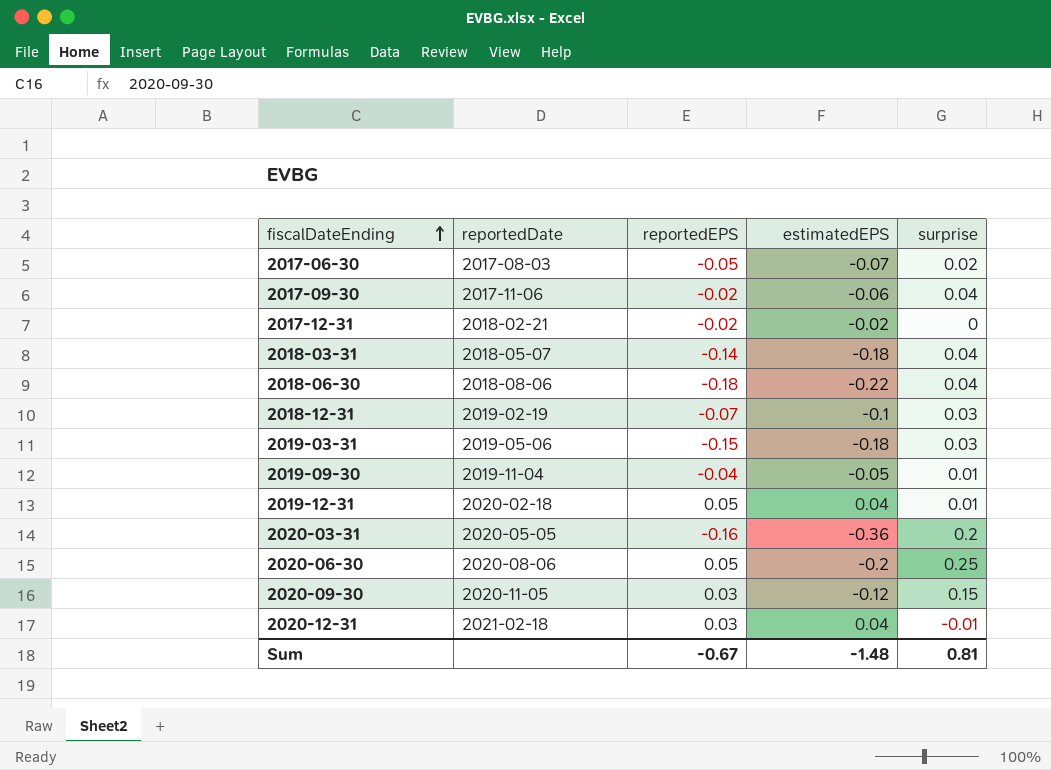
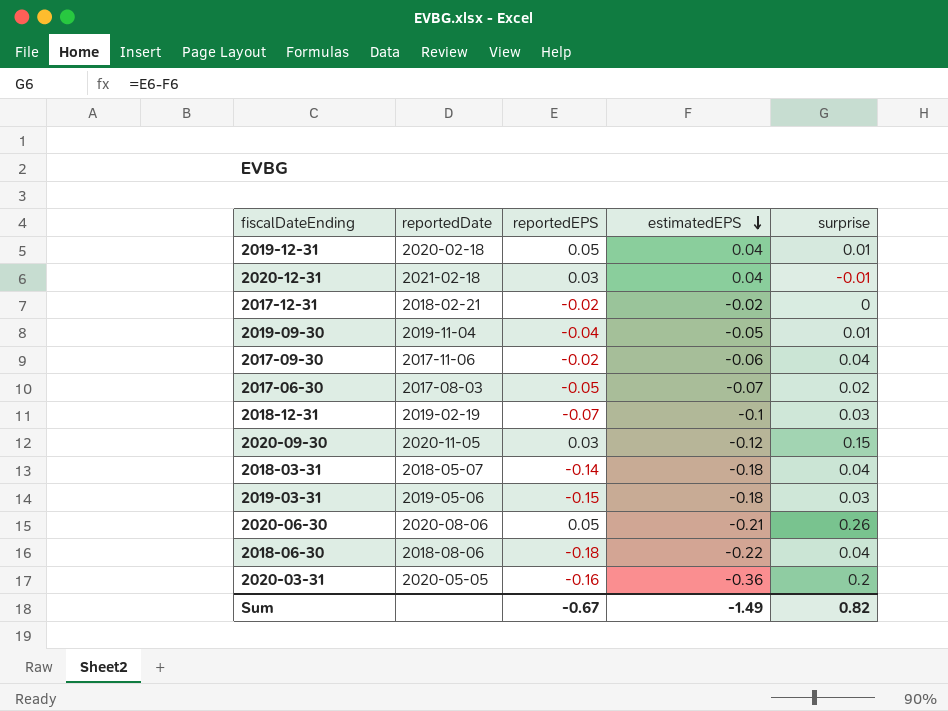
row order: fiscalDateEnding ascending -> estimatedEPS descending
2020-06-30 | estimatedEPS: -0.2 -> -0.21
2020-06-30 | surprise: 0.25 -> 0.26
Sum | estimatedEPS: -1.48 -> -1.49
Sum | surprise: 0.81 -> 0.82

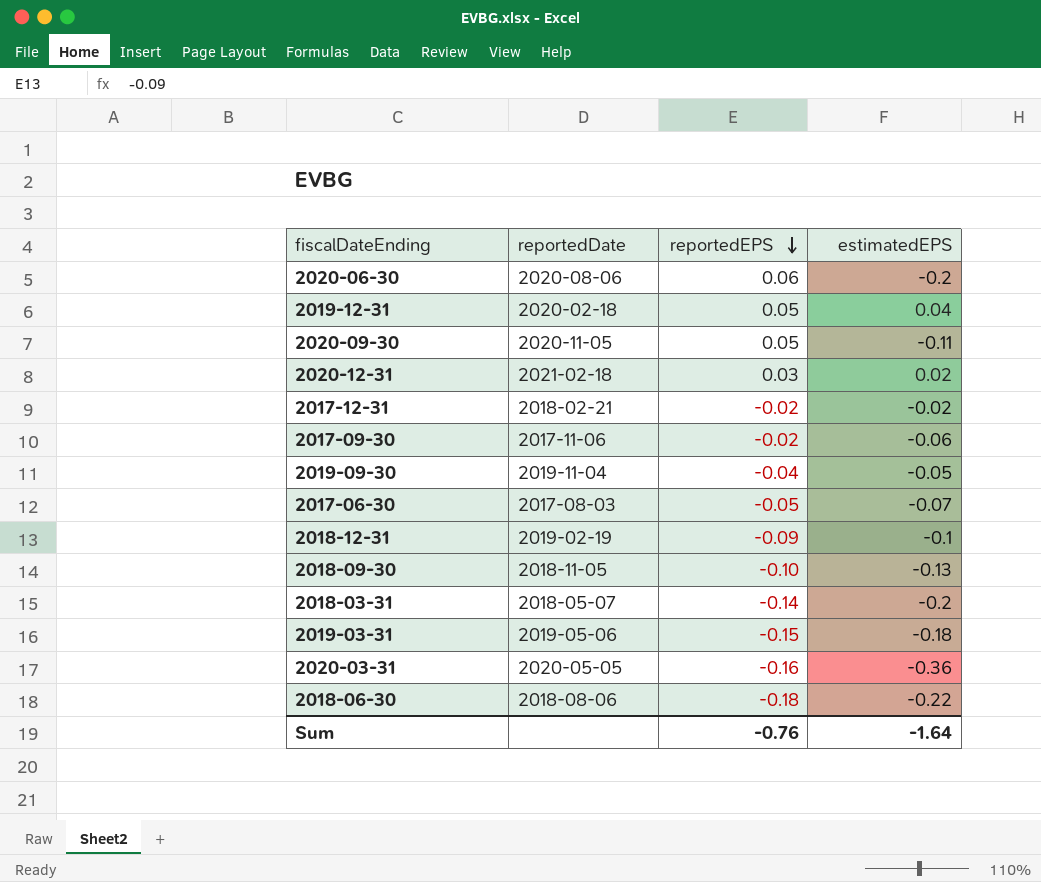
row order: estimatedEPS descending -> reportedEPS descending
column surprise | formula: [reportedEPS] - [estimatedEPS] -> none
2020-06-30 | reportedEPS: 0.05 -> 0.06
2020-06-30 | estimatedEPS: -0.21 -> -0.2
2020-09-30 | reportedEPS: 0.03 -> 0.05
2020-09-30 | estimatedEPS: -0.12 -> -0.11
2020-12-31 | estimatedEPS: 0.04 -> 0.02
2018-12-31 | reportedEPS: -0.07 -> -0.09
row 2018-09-30: none -> 2018-11-05 | -0.10 | -0.13
2018-03-31 | estimatedEPS: -0.18 -> -0.2
Sum | reportedEPS: -0.67 -> -0.76
Sum | estimatedEPS: -1.49 -> -1.64

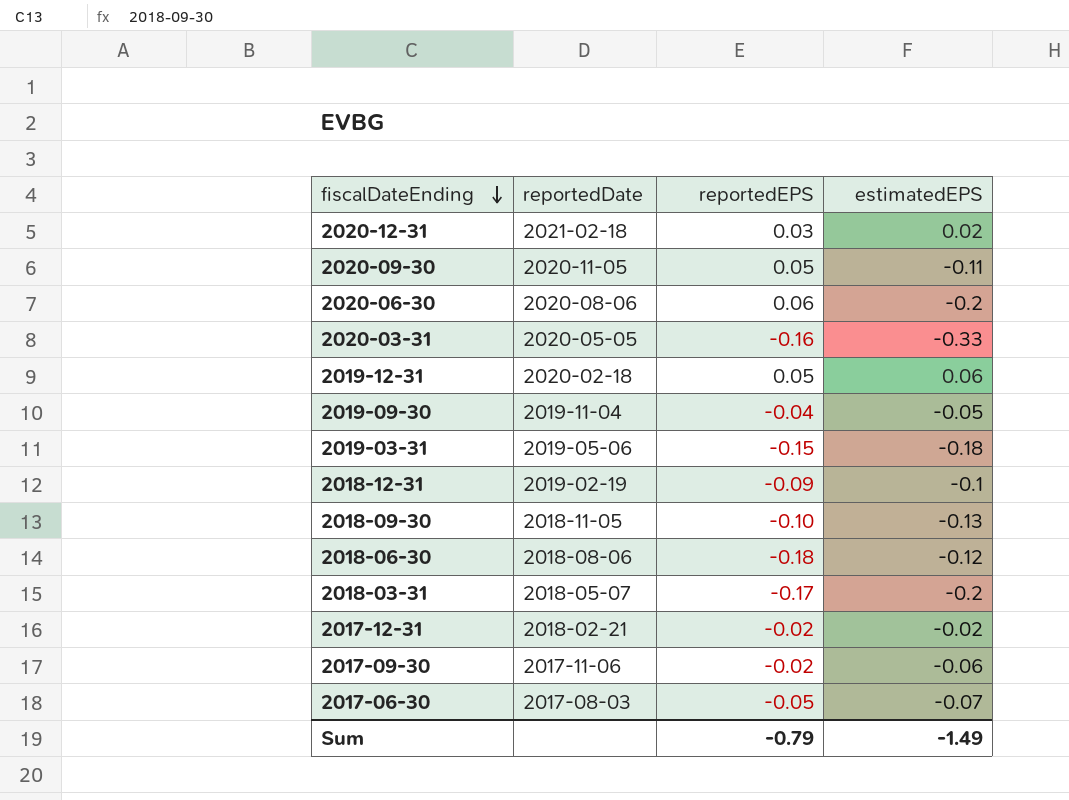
row order: reportedEPS descending -> fiscalDateEnding descending
2020-03-31 | estimatedEPS: -0.36 -> -0.33
2019-12-31 | estimatedEPS: 0.04 -> 0.06
2018-06-30 | estimatedEPS: -0.22 -> -0.12
2018-03-31 | reportedEPS: -0.14 -> -0.17
Sum | reportedEPS: -0.76 -> -0.79
Sum | estimatedEPS: -1.64 -> -1.49

